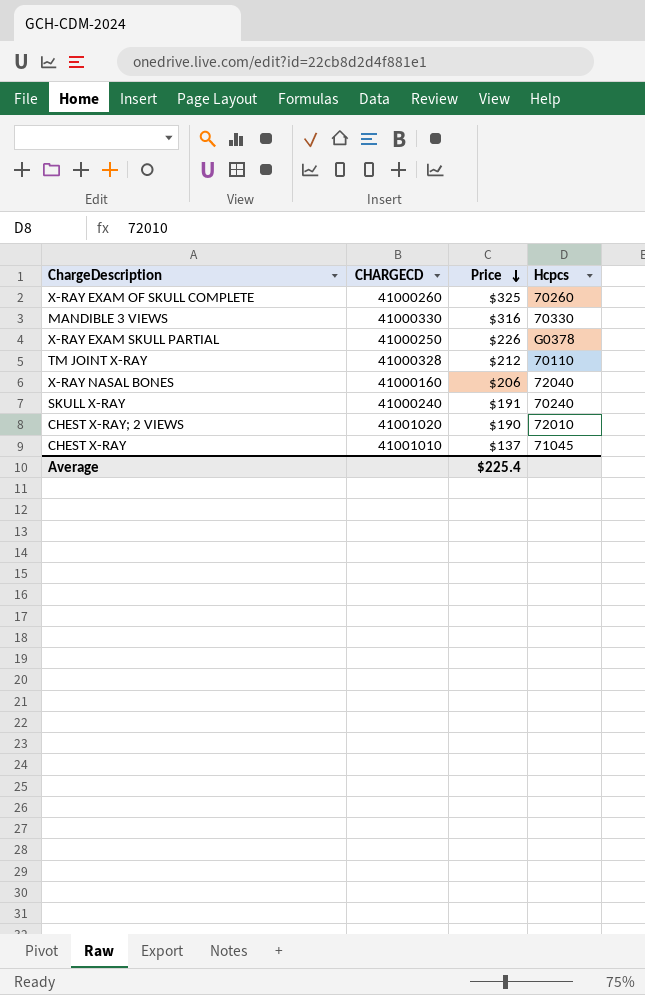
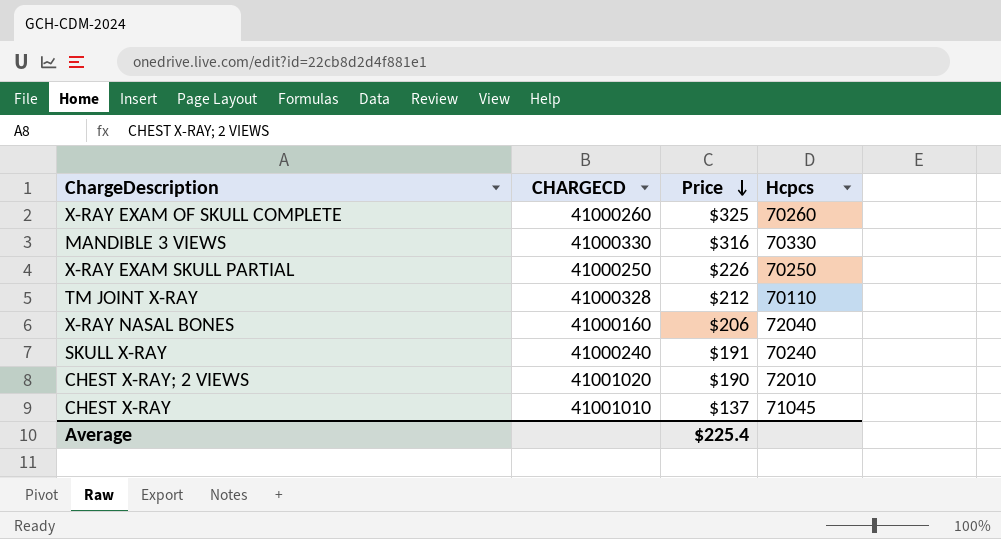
X-RAY EXAM SKULL PARTIAL | Hcpcs: G0378 -> 70250

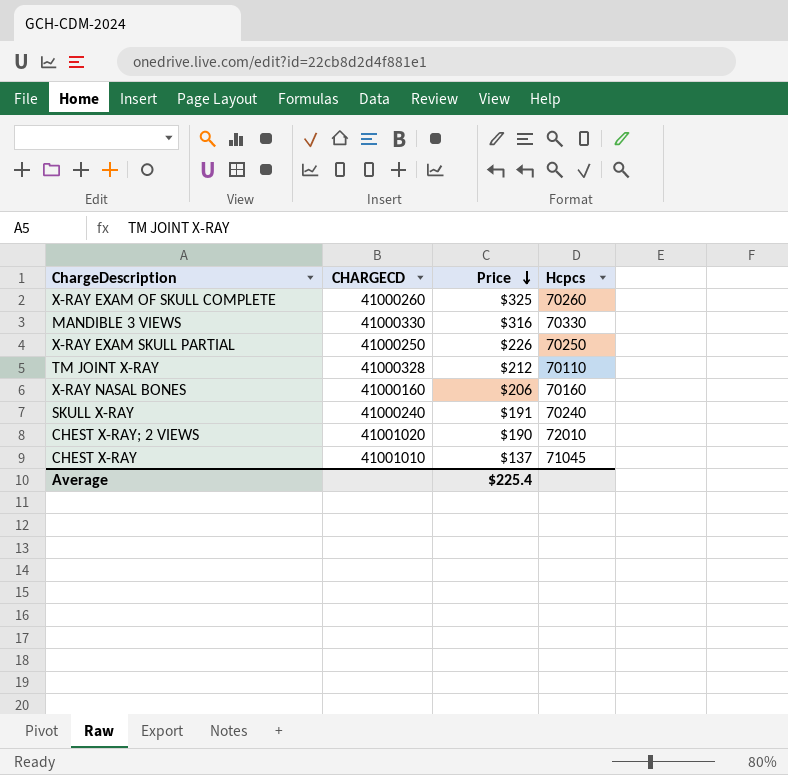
X-RAY NASAL BONES | Hcpcs: 72040 -> 70160

